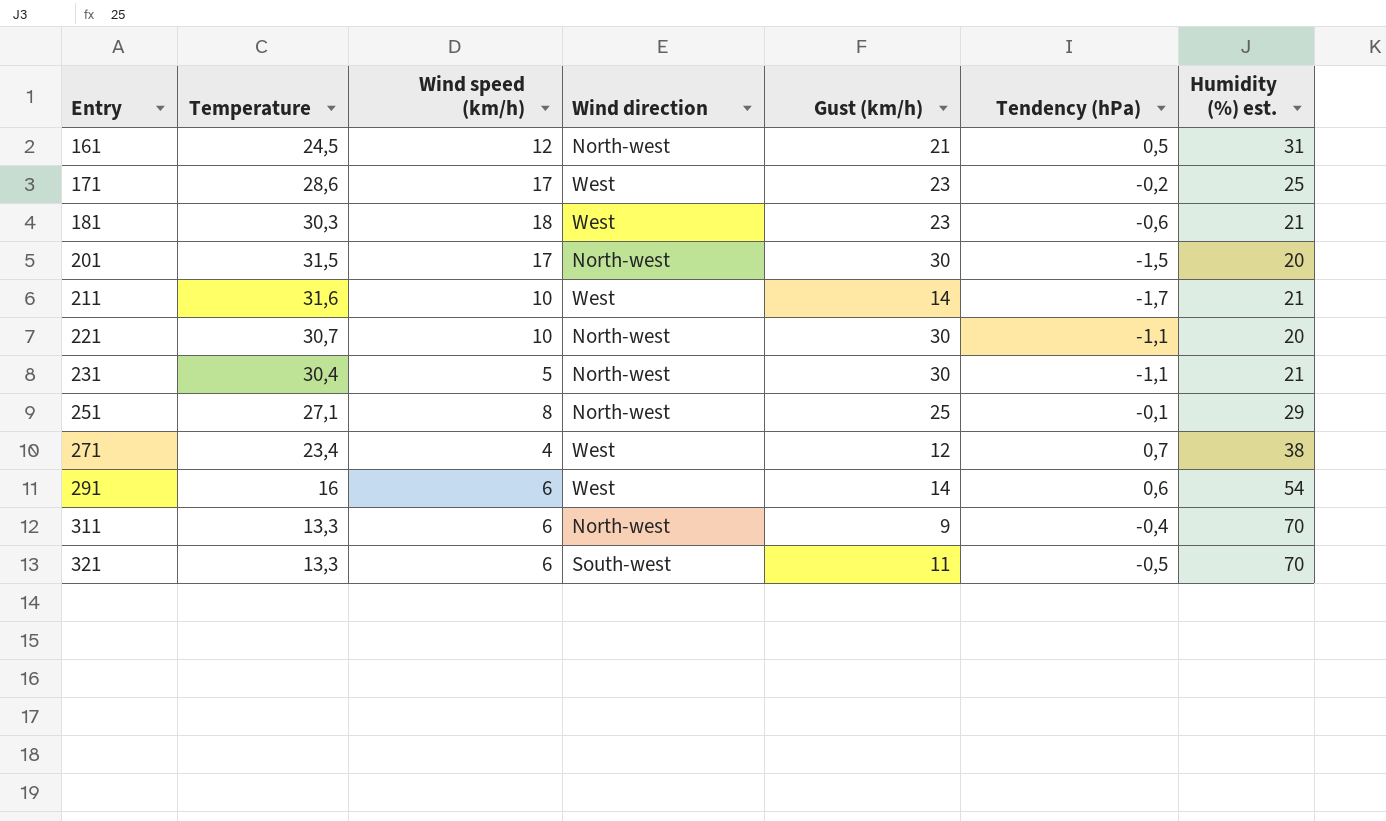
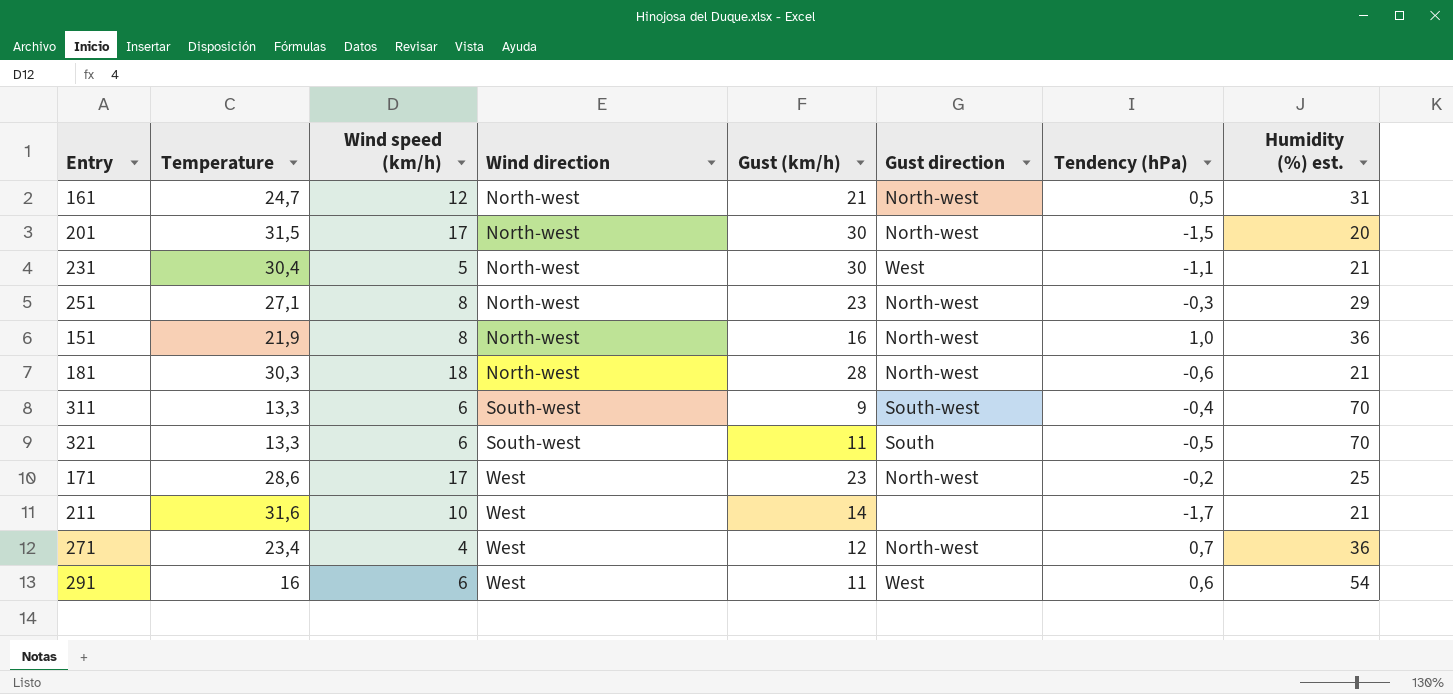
row order: Entry ascending -> Wind direction ascending
column Gust direction | position: none -> 6
row 221: 30,7 | 10 | North-west | 30 | -1,1 | 20 -> none
161 | Temperature: 24,5 -> 24,7
251 | Gust (km/h): 25 -> 23
251 | Tendency (hPa): -0,1 -> -0,3
row 151: none -> 21,9 | 8 | North-west | 16 | North-west | 1,0 | 36
181 | Wind direction: West -> North-west
181 | Gust (km/h): 23 -> 28
311 | Wind direction: North-west -> South-west
271 | Humidity (%) est.: 38 -> 36
291 | Gust (km/h): 14 -> 11

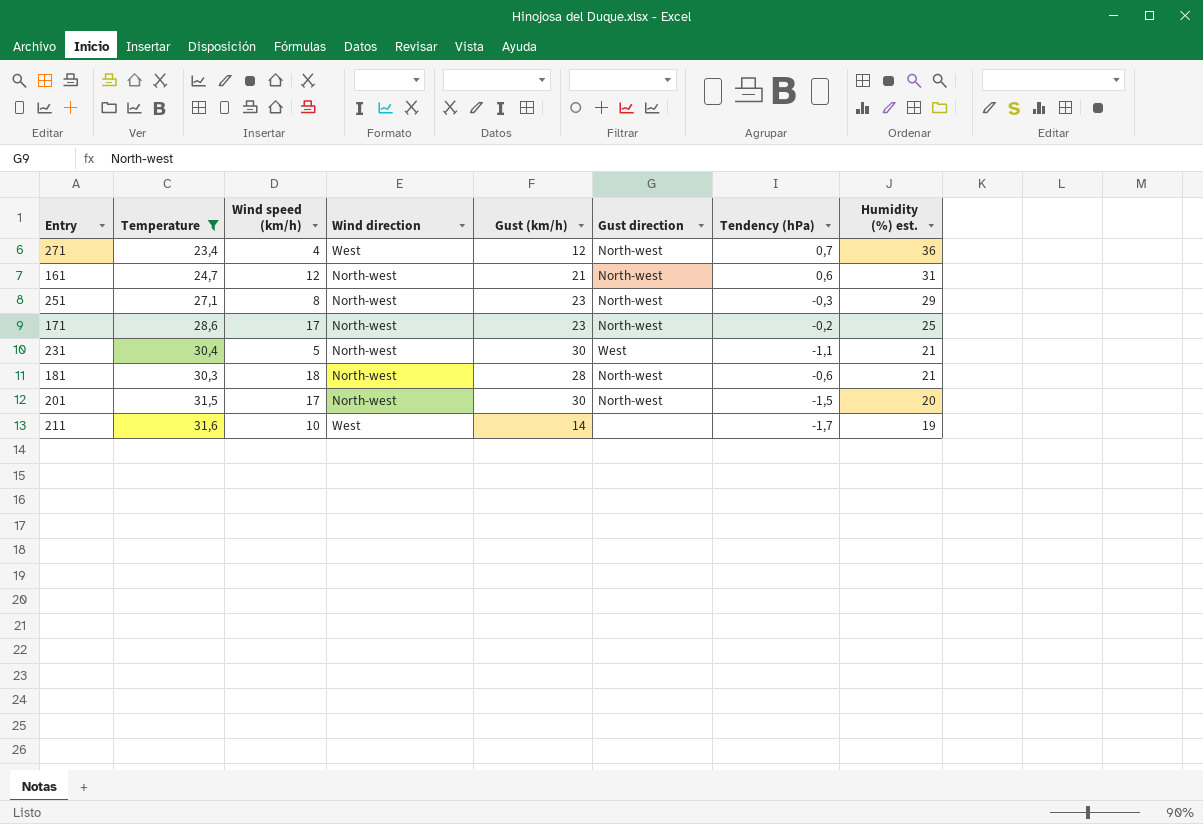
filter: none -> Temperature >= 23,4
row order: Wind direction ascending -> Humidity (%) est. descending
161 | Tendency (hPa): 0,5 -> 0,6
171 | Wind direction: West -> North-west
211 | Humidity (%) est.: 21 -> 19

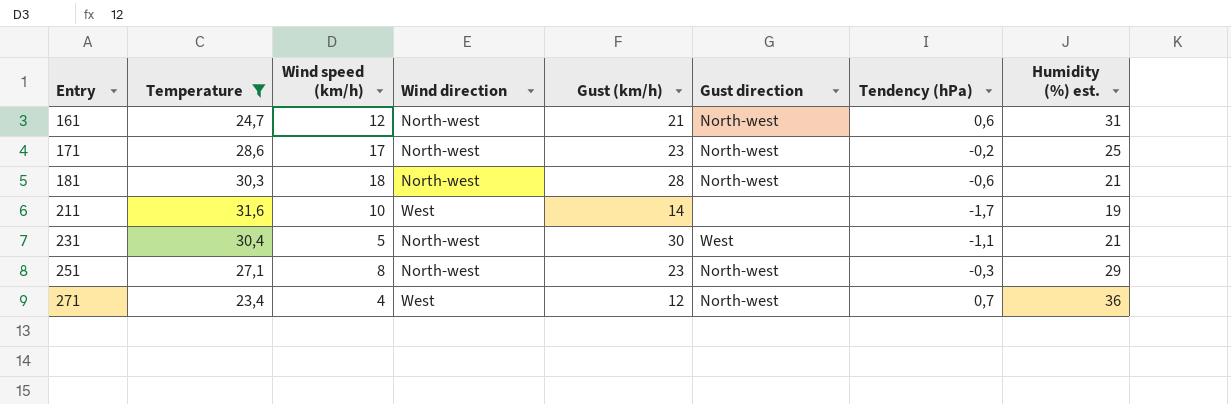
row order: Humidity (%) est. descending -> Entry ascending
row 201: 31,5 | 17 | North-west | 30 | North-west | -1,5 | 20 -> none

